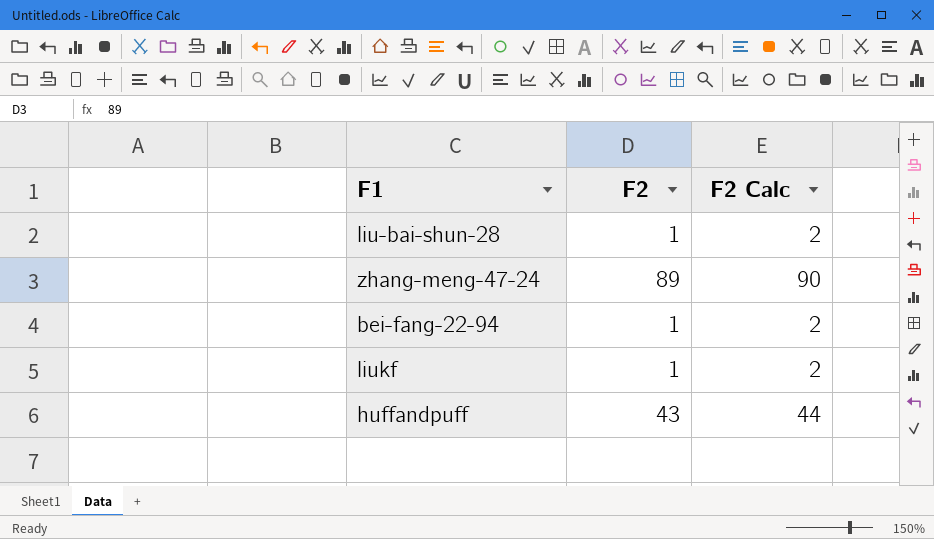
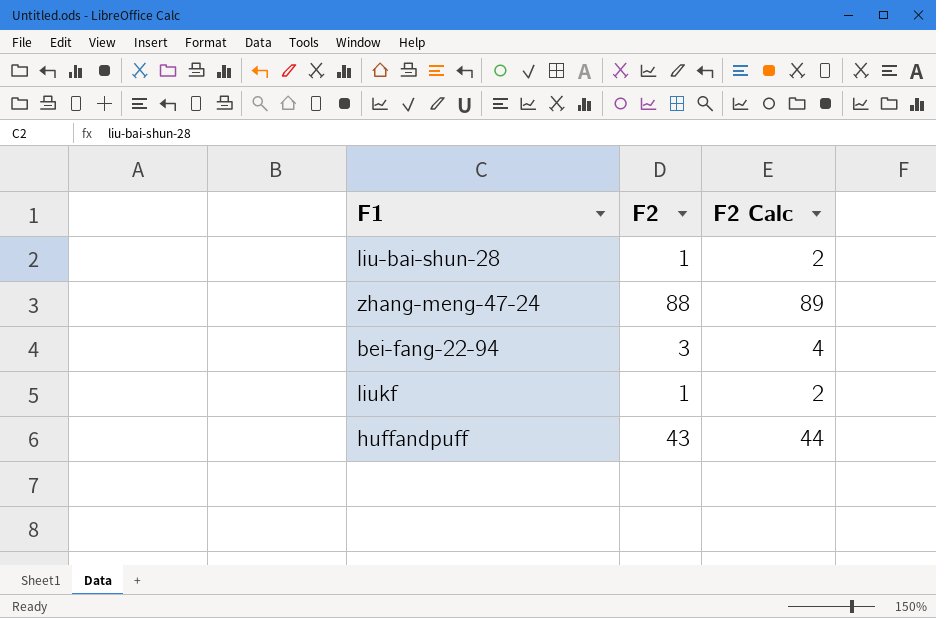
zhang-meng-47-24 | F2: 89 -> 88
zhang-meng-47-24 | F2 Calc: 90 -> 89
bei-fang-22-94 | F2: 1 -> 3
bei-fang-22-94 | F2 Calc: 2 -> 4

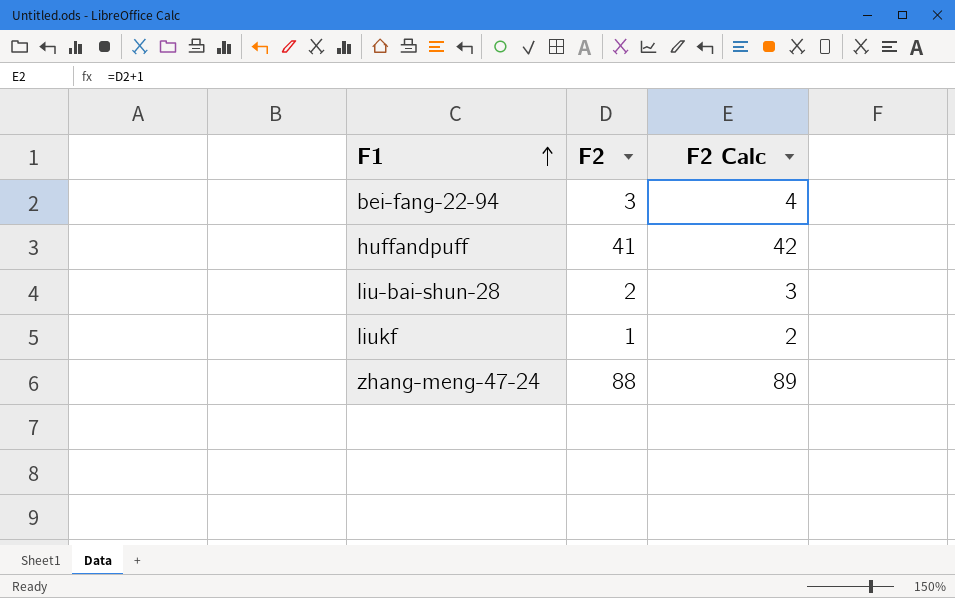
row order: none -> F1 ascending
huffandpuff | F2: 43 -> 41
huffandpuff | F2 Calc: 44 -> 42
liu-bai-shun-28 | F2: 1 -> 2
liu-bai-shun-28 | F2 Calc: 2 -> 3

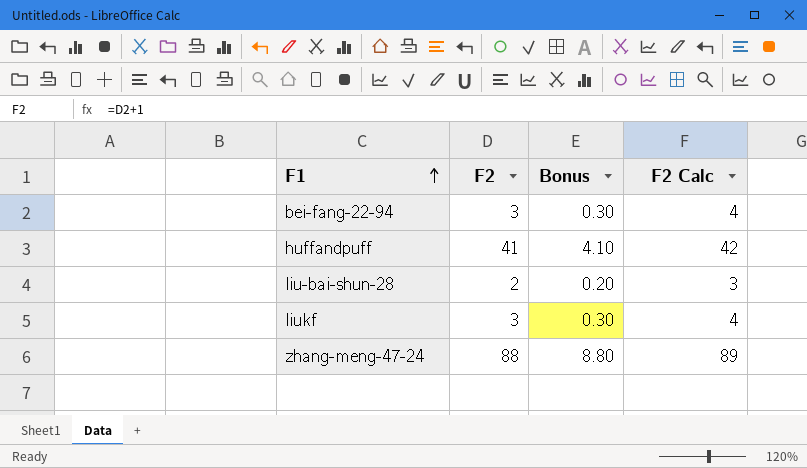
column Bonus | formula: none -> [F2] * 0.1
liukf | F2: 1 -> 3
liukf | F2 Calc: 2 -> 4

